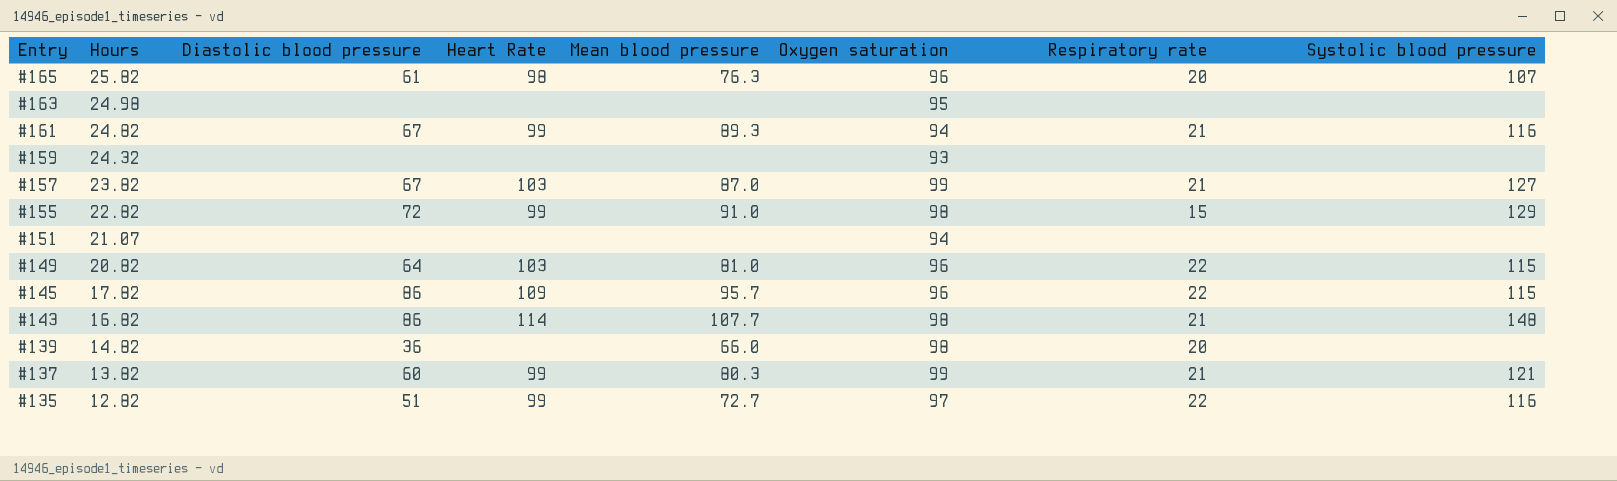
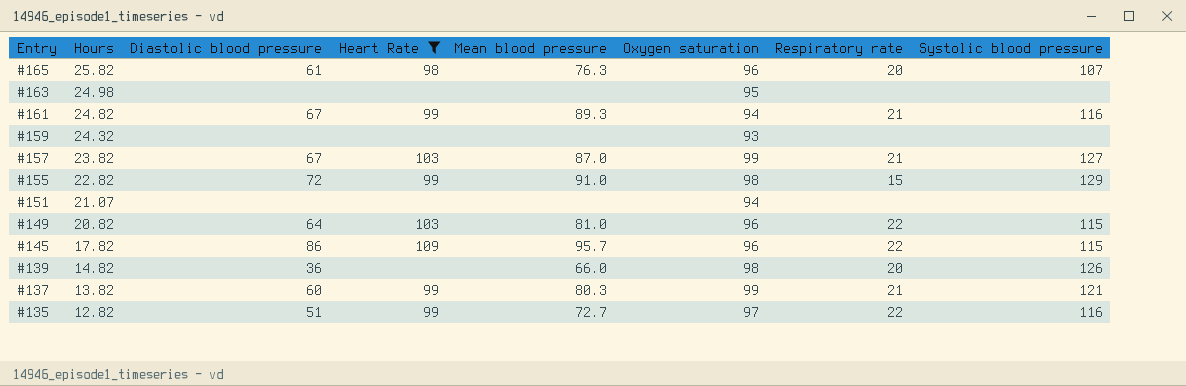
filter: none -> Heart Rate != 114
#139 | Systolic blood pressure: none -> 126

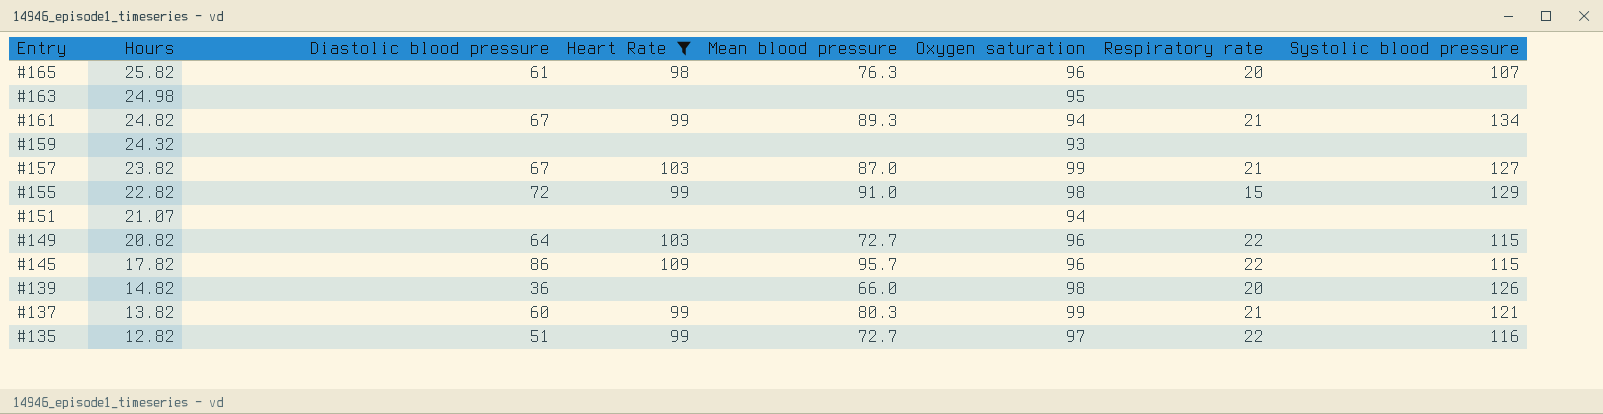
#161 | Systolic blood pressure: 116 -> 134
#149 | Mean blood pressure: 81.0 -> 72.7

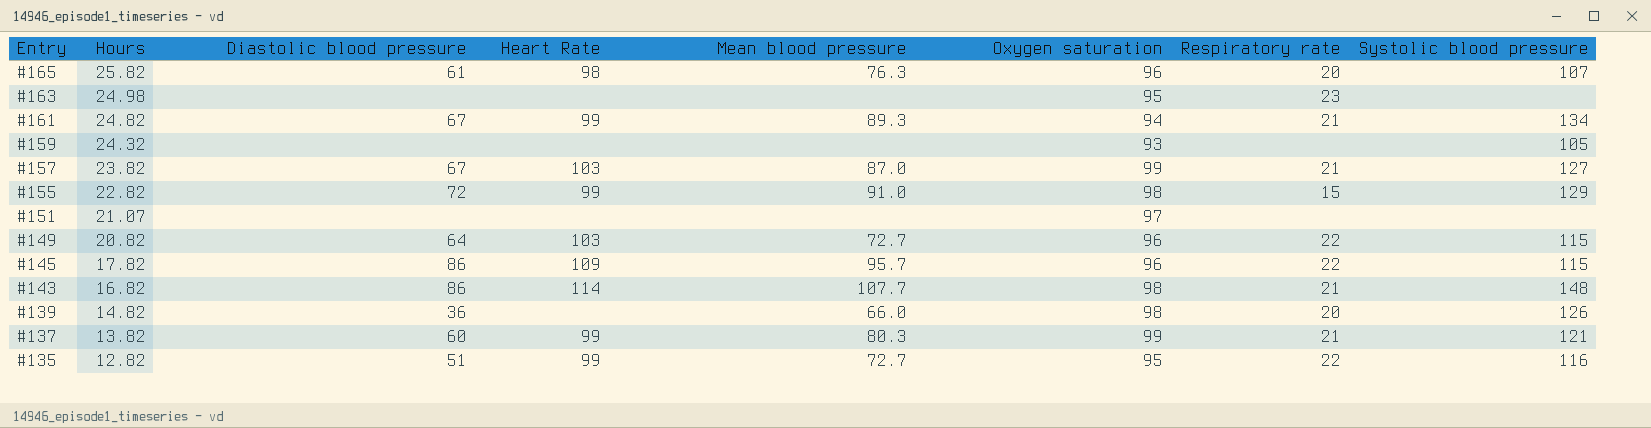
filter: Heart Rate != 114 -> none
#163 | Respiratory rate: none -> 23
#159 | Systolic blood pressure: none -> 105
#151 | Oxygen saturation: 94 -> 97
#135 | Oxygen saturation: 97 -> 95

